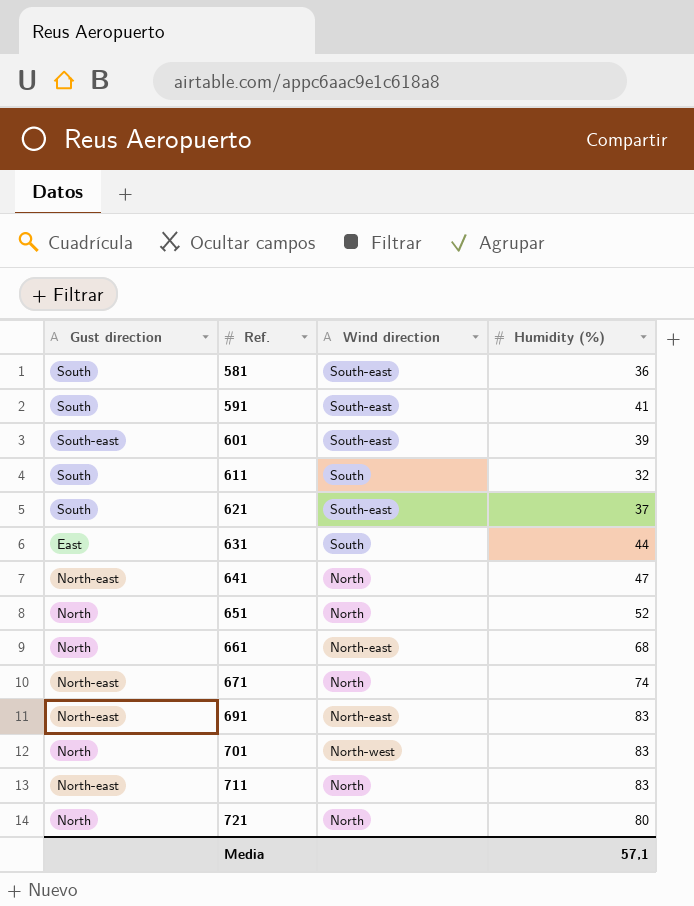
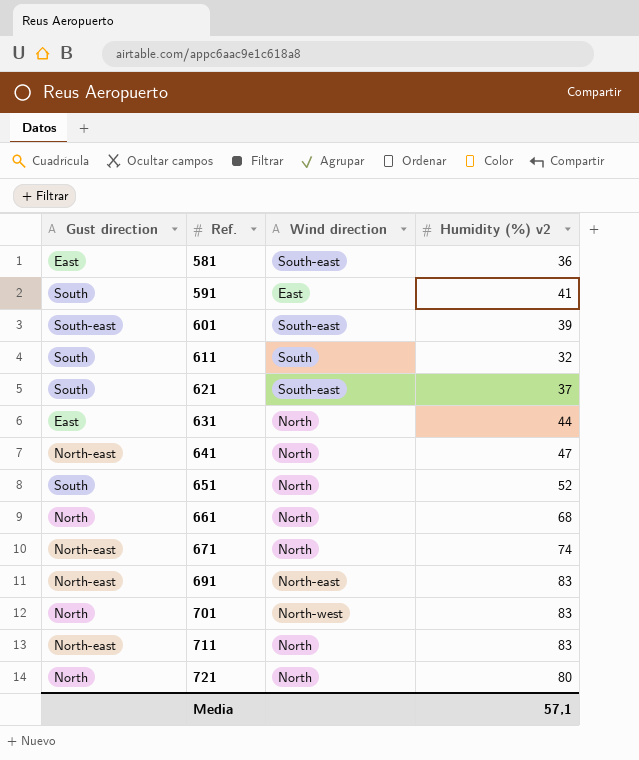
column name: Humidity (%) -> Humidity (%) v2
581 | Gust direction: South -> East
591 | Wind direction: South-east -> East
631 | Wind direction: South -> North
651 | Gust direction: North -> South
661 | Wind direction: North-east -> North

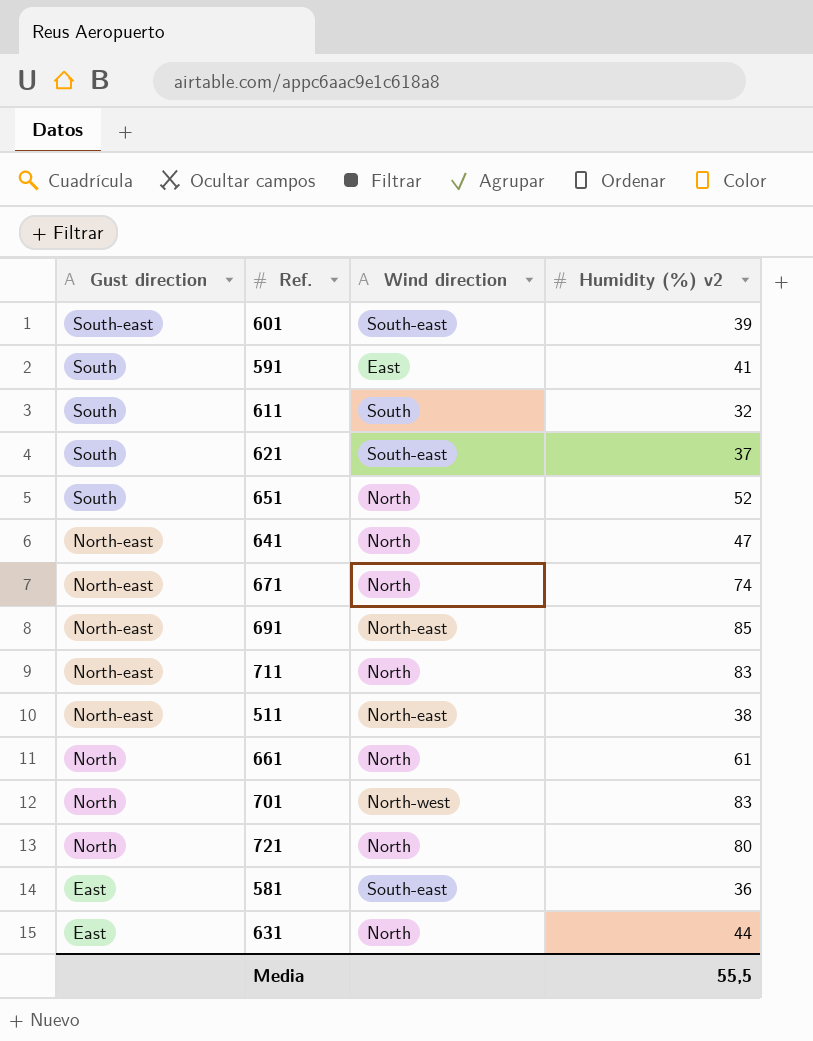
row order: Ref. ascending -> Gust direction descending
691 | Humidity (%) v2: 83 -> 85
row 511: none -> North-east | North-east | 38
661 | Humidity (%) v2: 68 -> 61
Media | Humidity (%) v2: 57,1 -> 55,5

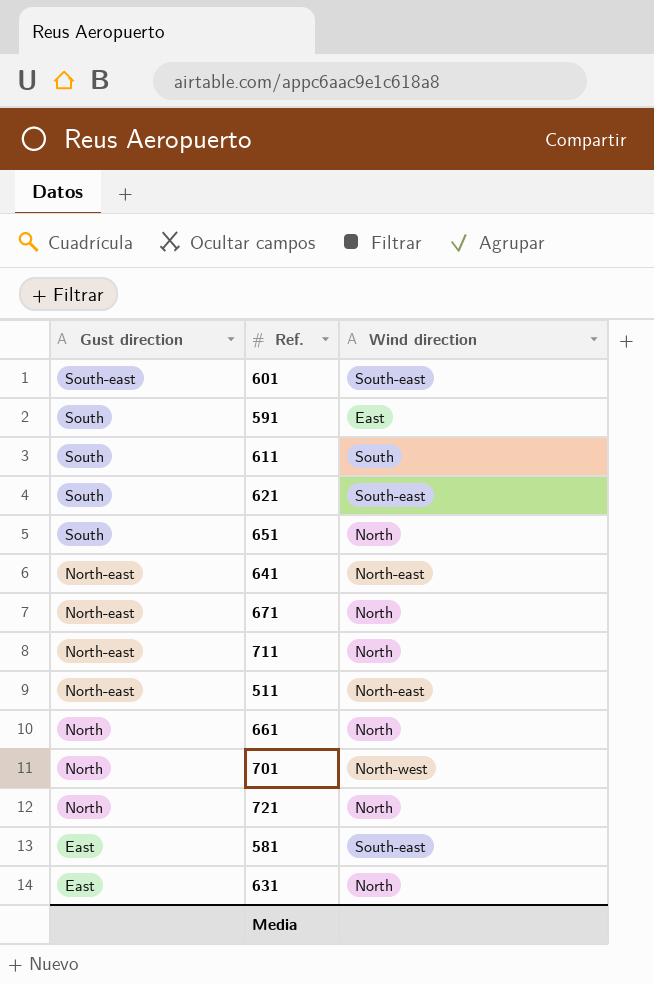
column Humidity (%) v2 | position: 4 -> none
row 691: North-east | North-east | 85 -> none
641 | Wind direction: North -> North-east

